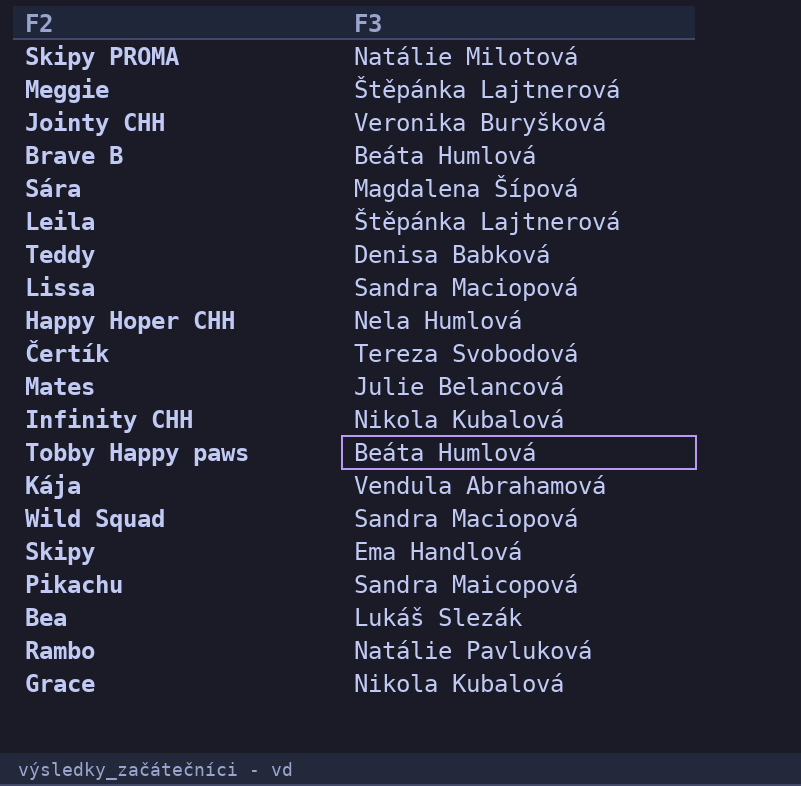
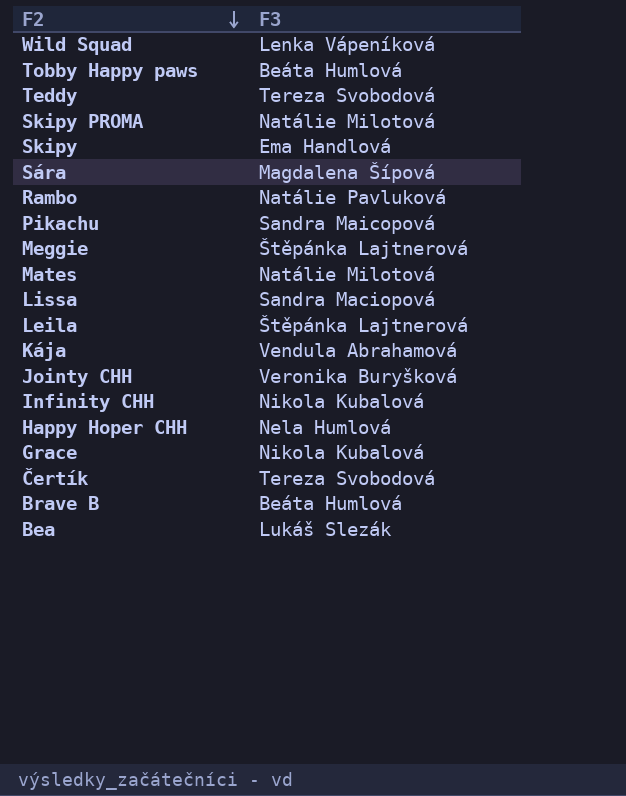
row order: none -> F2 descending
Wild Squad | F3: Sandra Maciopová -> Lenka Vápeníková
Teddy | F3: Denisa Babková -> Tereza Svobodová
Mates | F3: Julie Belancová -> Natálie Milotová

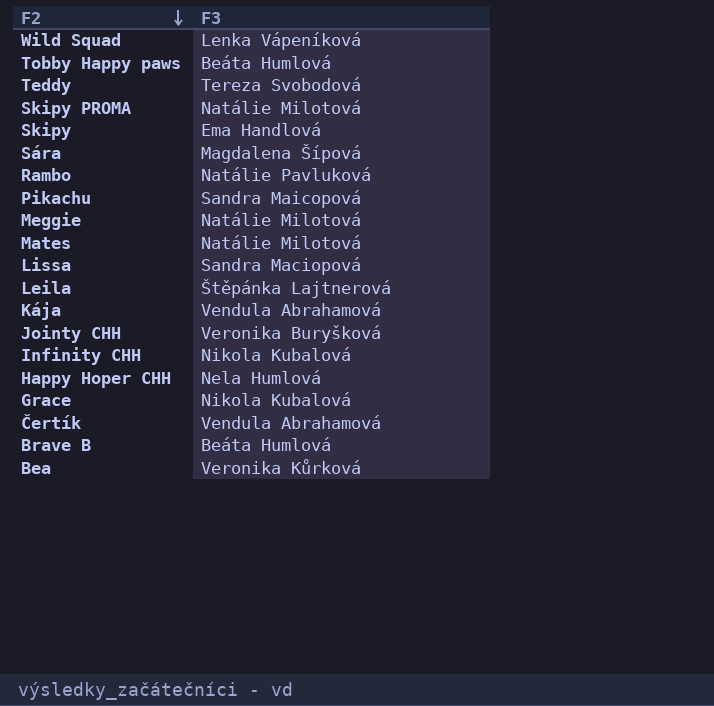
Meggie | F3: Štěpánka Lajtnerová -> Natálie Milotová
Čertík | F3: Tereza Svobodová -> Vendula Abrahamová
Bea | F3: Lukáš Slezák -> Veronika Kůrková

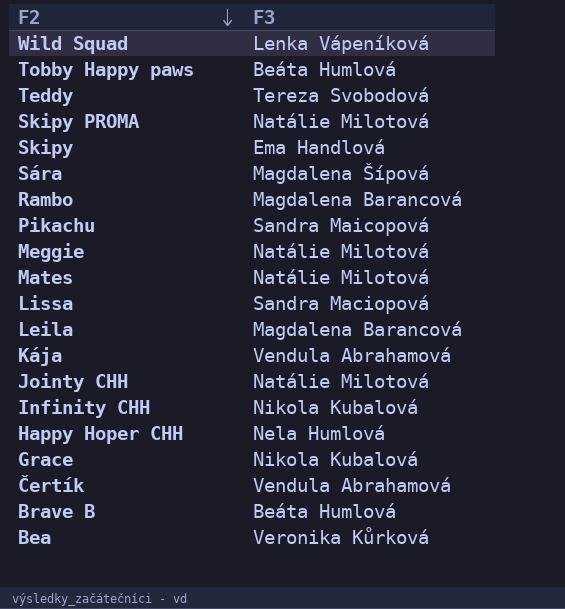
Rambo | F3: Natálie Pavluková -> Magdalena Barancová
Leila | F3: Štěpánka Lajtnerová -> Magdalena Barancová
Jointy CHH | F3: Veronika Buryšková -> Natálie Milotová

